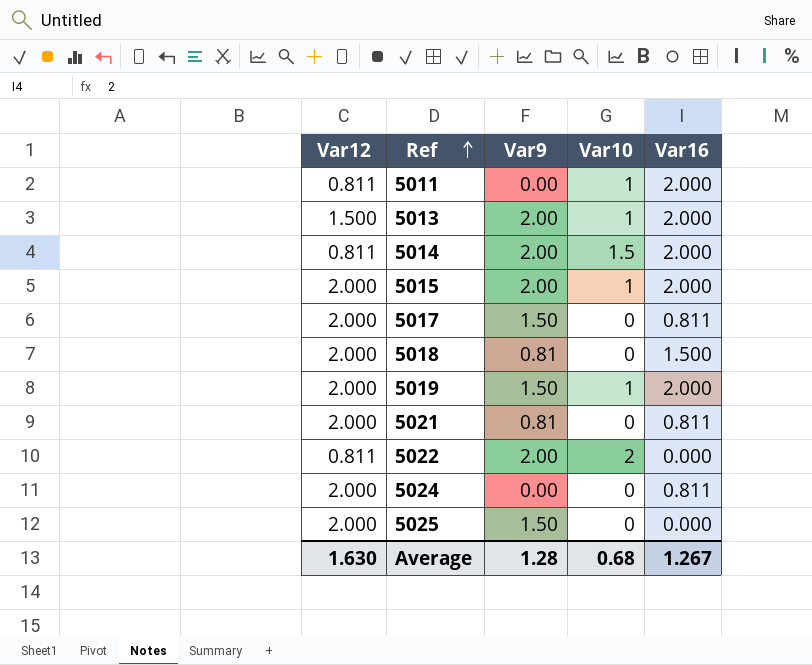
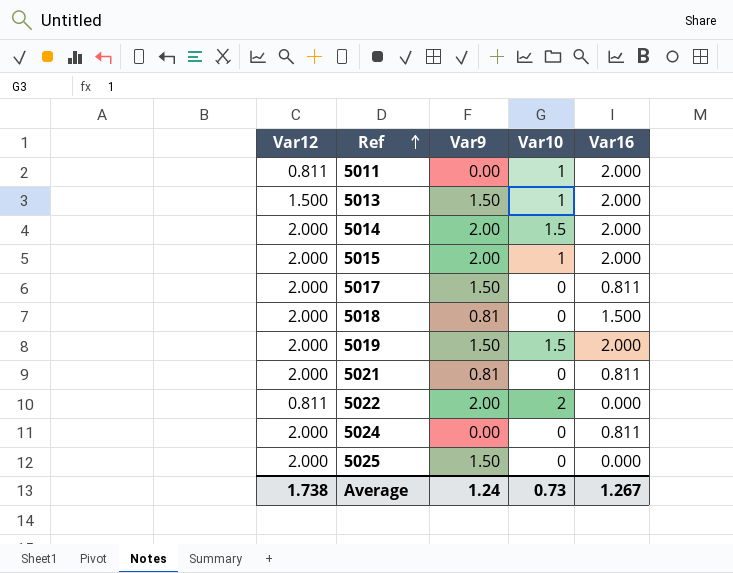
5013 | Var9: 2.00 -> 1.50
5014 | Var12: 0.811 -> 2.000
5019 | Var10: 1 -> 1.5
Average | Var12: 1.630 -> 1.738
Average | Var9: 1.28 -> 1.24
Average | Var10: 0.68 -> 0.73

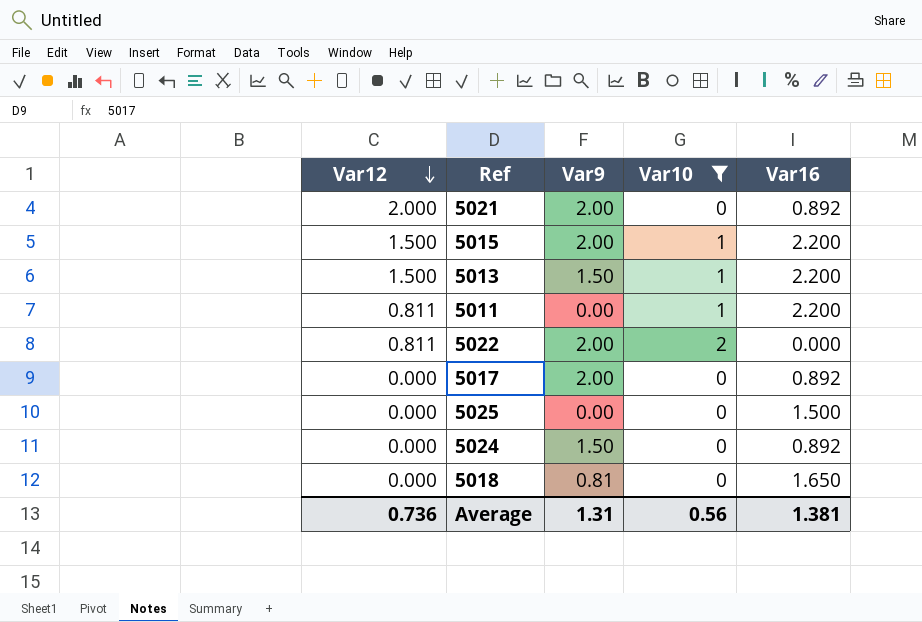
filter: none -> Var10 != 1.5
row order: Ref ascending -> Var12 descending
5021 | Var9: 0.81 -> 2.00
5021 | Var16: 0.811 -> 0.892
5015 | Var12: 2.000 -> 1.500
5015 | Var16: 2.000 -> 2.200
5013 | Var16: 2.000 -> 2.200
5011 | Var16: 2.000 -> 2.200
5017 | Var12: 2.000 -> 0.000
5017 | Var9: 1.50 -> 2.00
5017 | Var16: 0.811 -> 0.892
5025 | Var12: 2.000 -> 0.000
5025 | Var9: 1.50 -> 0.00
5025 | Var16: 0.000 -> 1.500
5024 | Var12: 2.000 -> 0.000
5024 | Var9: 0.00 -> 1.50
5024 | Var16: 0.811 -> 0.892
5018 | Var12: 2.000 -> 0.000
5018 | Var16: 1.500 -> 1.650
Average | Var12: 1.738 -> 0.736
Average | Var9: 1.24 -> 1.31
Average | Var10: 0.73 -> 0.56
Average | Var16: 1.267 -> 1.381

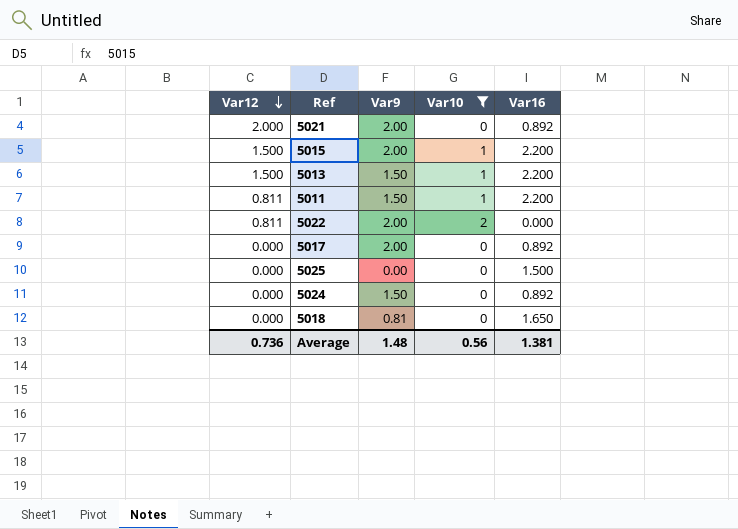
5011 | Var9: 0.00 -> 1.50
Average | Var9: 1.31 -> 1.48

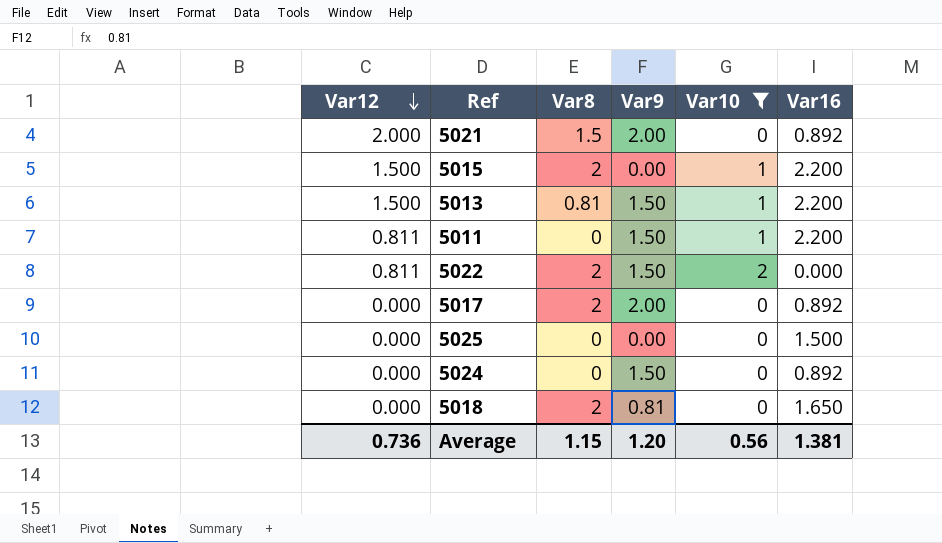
column Var8 | position: none -> 3
5015 | Var9: 2.00 -> 0.00
5022 | Var9: 2.00 -> 1.50
Average | Var9: 1.48 -> 1.20

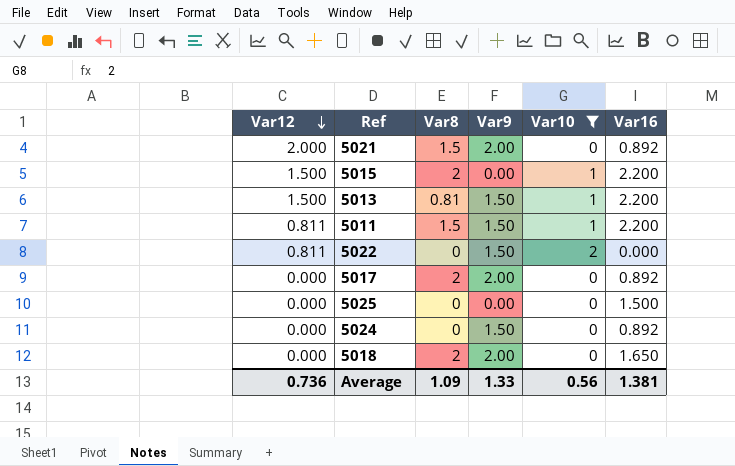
5011 | Var8: 0 -> 1.5
5022 | Var8: 2 -> 0
5018 | Var9: 0.81 -> 2.00
Average | Var8: 1.15 -> 1.09
Average | Var9: 1.20 -> 1.33

